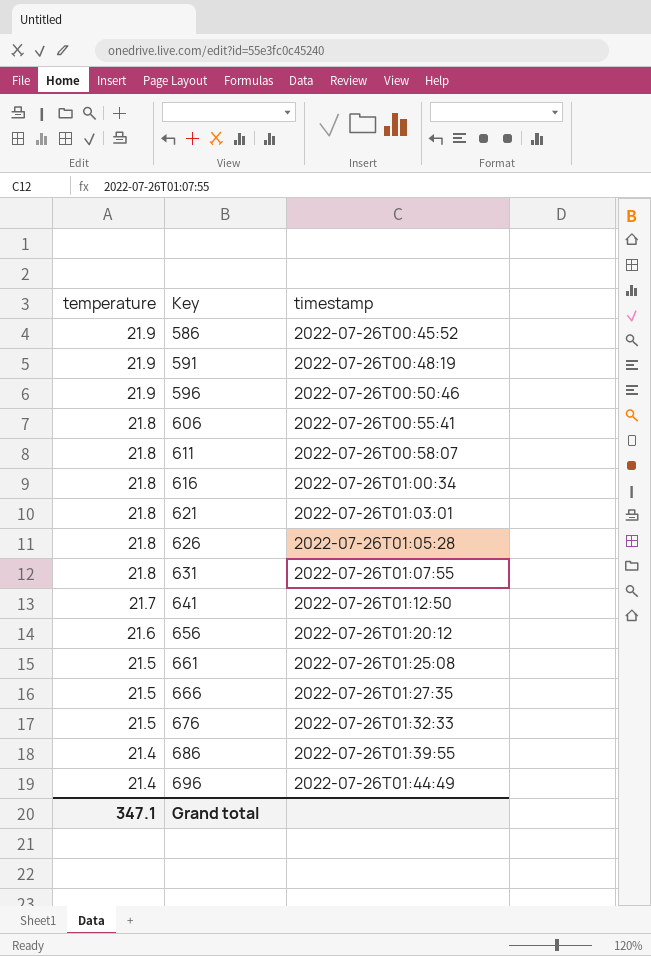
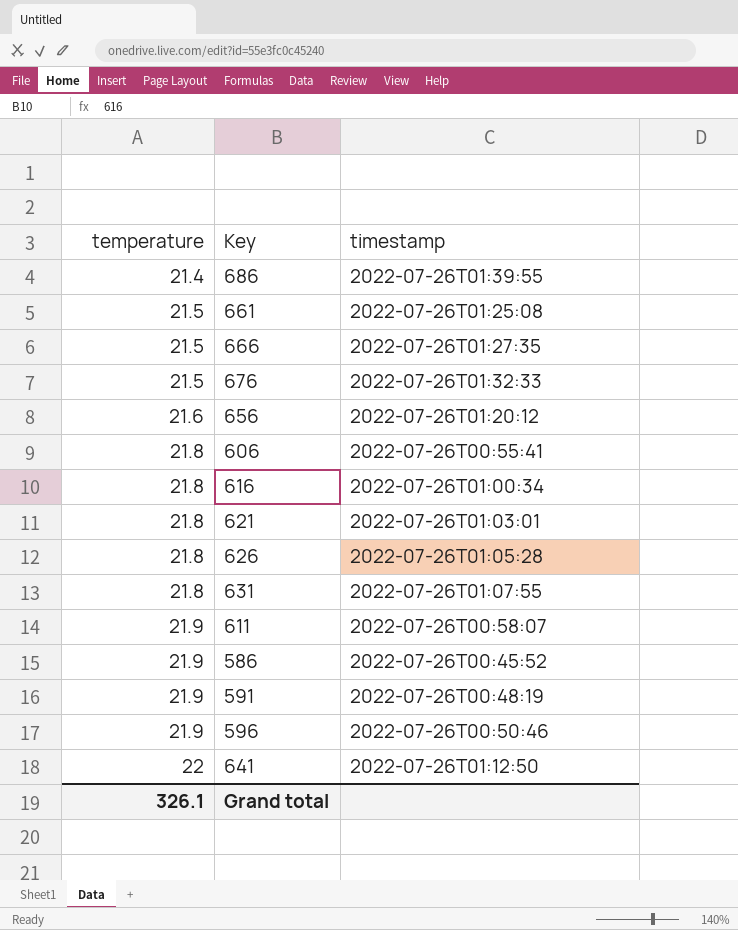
row order: temperature descending -> temperature ascending
row 696: 21.4 | 2022-07-26T01:44:49 -> none
611 | temperature: 21.8 -> 21.9
641 | temperature: 21.7 -> 22
Grand total | temperature: 347.1 -> 326.1

